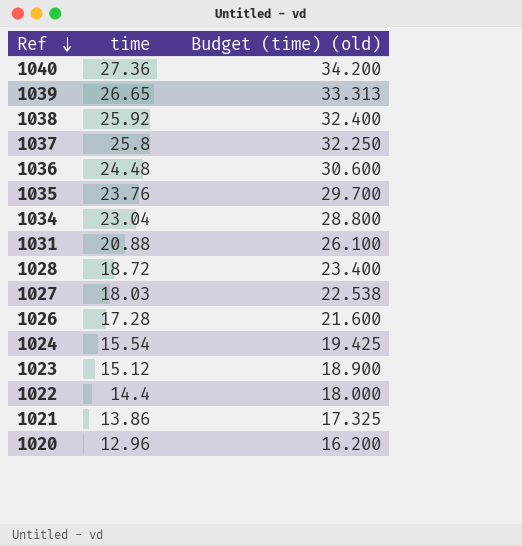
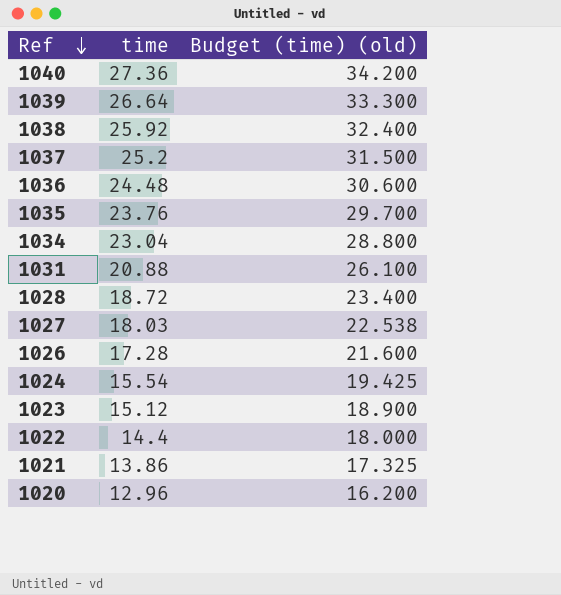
1039 | time: 26.65 -> 26.64
1039 | Budget (time) (old): 33.313 -> 33.300
1037 | time: 25.8 -> 25.2
1037 | Budget (time) (old): 32.250 -> 31.500

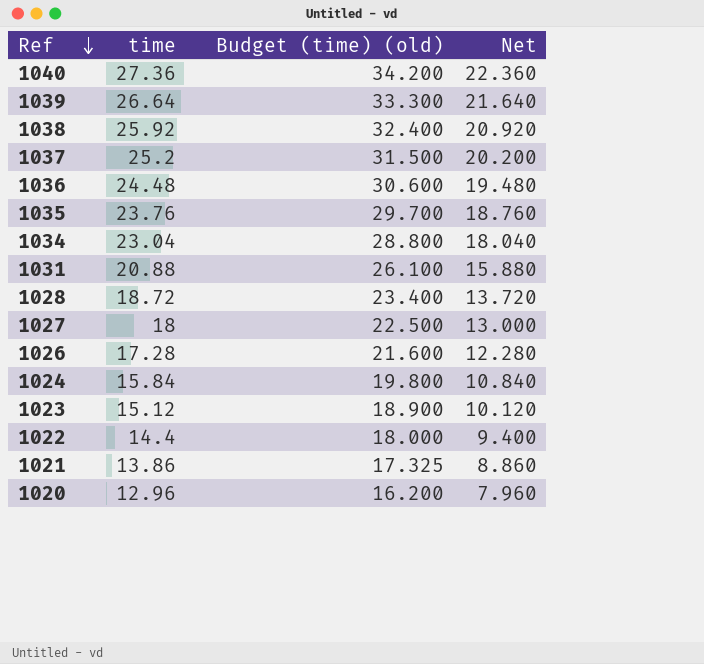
column Net | formula: none -> [time] - 5
1027 | time: 18.03 -> 18
1027 | Budget (time) (old): 22.538 -> 22.500
1024 | time: 15.54 -> 15.84
1024 | Budget (time) (old): 19.425 -> 19.800

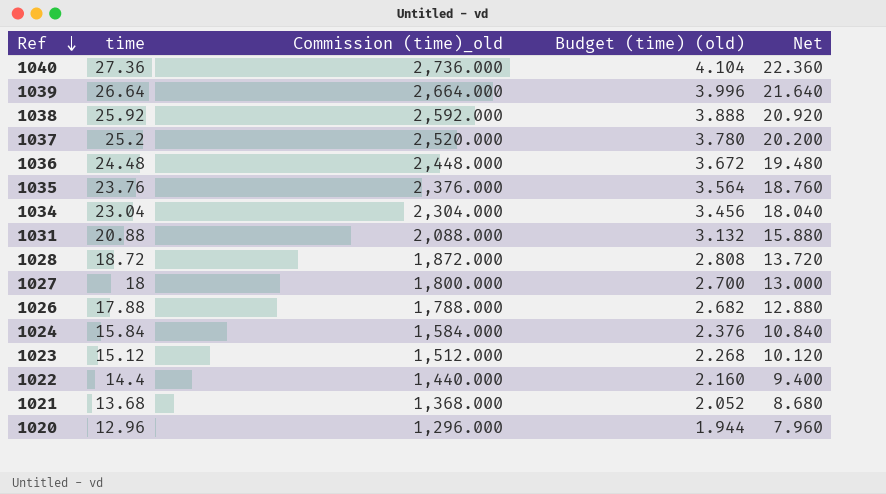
column Commission (time)_old | formula: none -> [time] * 100
column Budget (time) (old) | formula: [time] * 1.25 -> [time] * 0.15
1026 | time: 17.28 -> 17.88
1026 | Net: 12.280 -> 12.880
1021 | time: 13.86 -> 13.68
1021 | Net: 8.860 -> 8.680

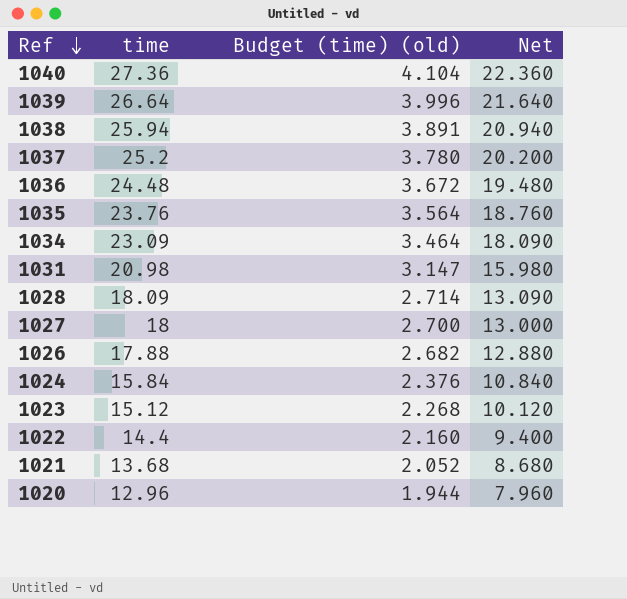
column Commission (time)_old | formula: [time] * 100 -> none
1038 | time: 25.92 -> 25.94
1038 | Budget (time) (old): 3.888 -> 3.891
1038 | Net: 20.920 -> 20.940
1034 | time: 23.04 -> 23.09
1034 | Budget (time) (old): 3.456 -> 3.464
1034 | Net: 18.040 -> 18.090
1031 | time: 20.88 -> 20.98
1031 | Budget (time) (old): 3.132 -> 3.147
1031 | Net: 15.880 -> 15.980
1028 | time: 18.72 -> 18.09
1028 | Budget (time) (old): 2.808 -> 2.714
1028 | Net: 13.720 -> 13.090

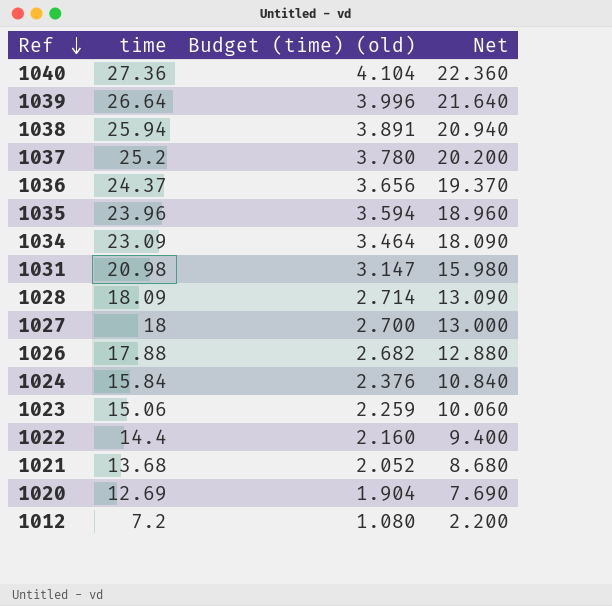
1036 | time: 24.48 -> 24.37
1036 | Budget (time) (old): 3.672 -> 3.656
1036 | Net: 19.480 -> 19.370
1035 | time: 23.76 -> 23.96
1035 | Budget (time) (old): 3.564 -> 3.594
1035 | Net: 18.760 -> 18.960
1023 | time: 15.12 -> 15.06
1023 | Budget (time) (old): 2.268 -> 2.259
1023 | Net: 10.120 -> 10.060
1020 | time: 12.96 -> 12.69
1020 | Budget (time) (old): 1.944 -> 1.904
1020 | Net: 7.960 -> 7.690
row 1012: none -> 7.2 | 1.080 | 2.200

